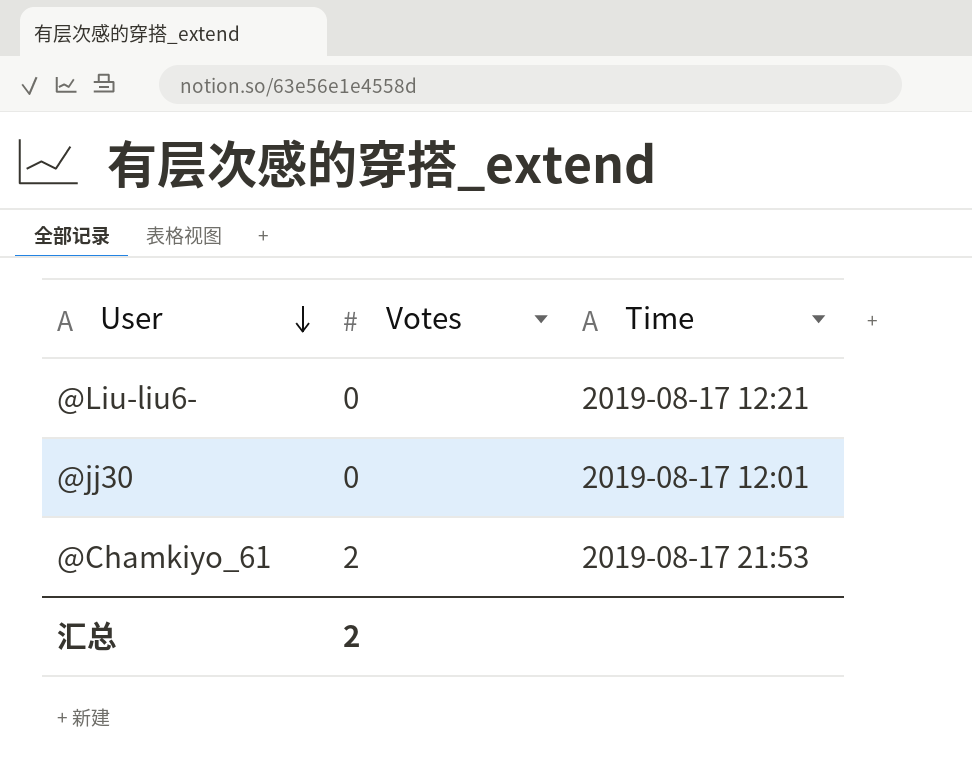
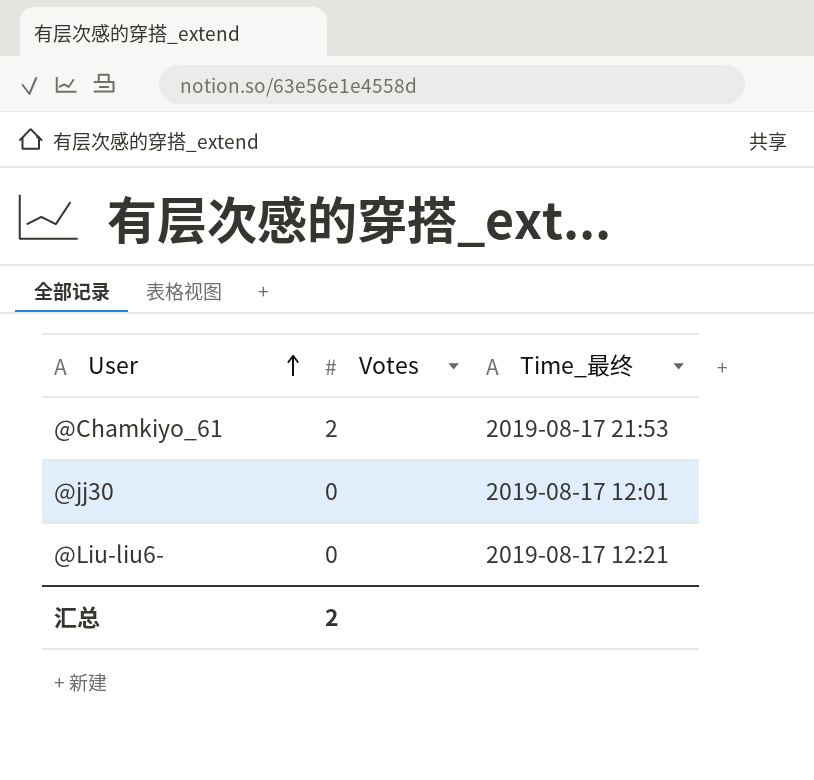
row order: User descending -> User ascending
column name: Time -> Time_最终

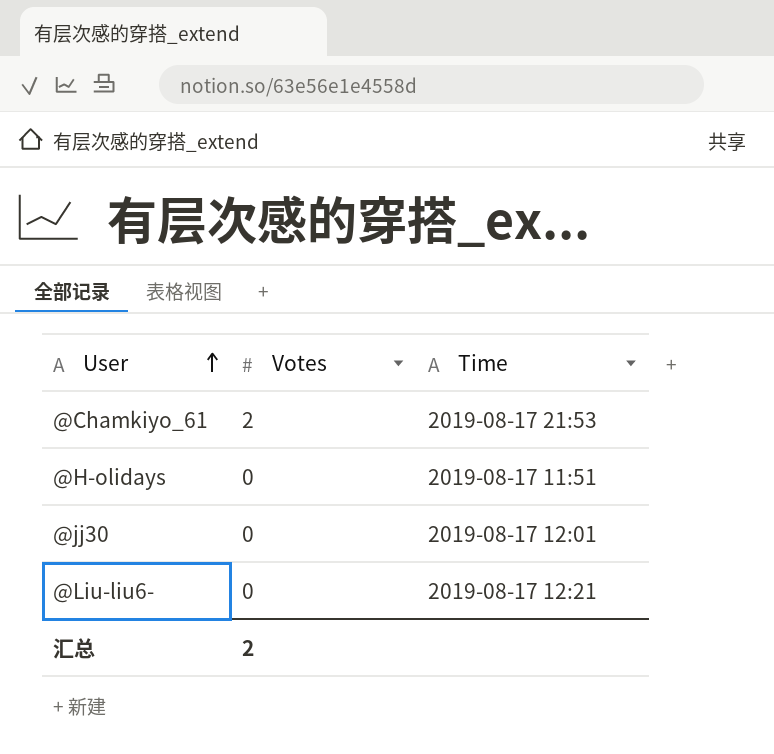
column name: Time_最终 -> Time
row @H-olidays: none -> 0 | 2019-08-17 11:51

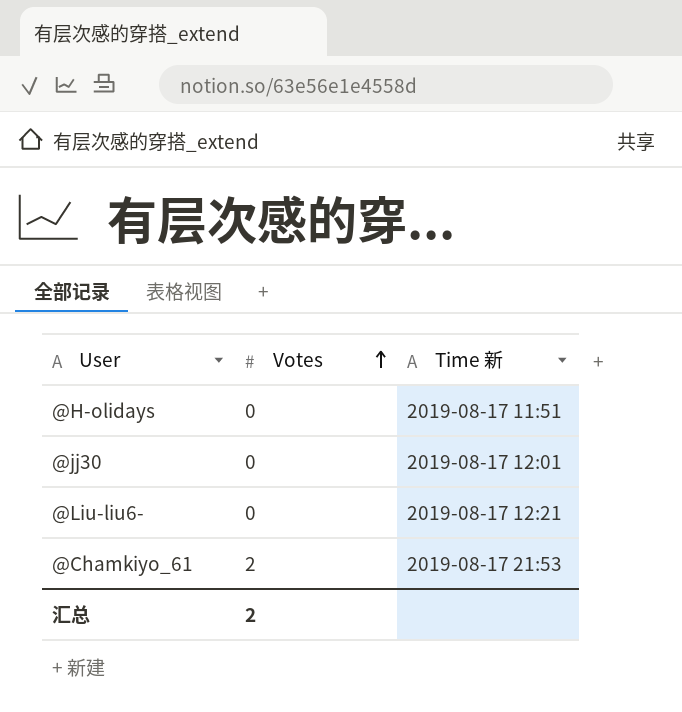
row order: User ascending -> Votes ascending
column name: Time -> Time 新

